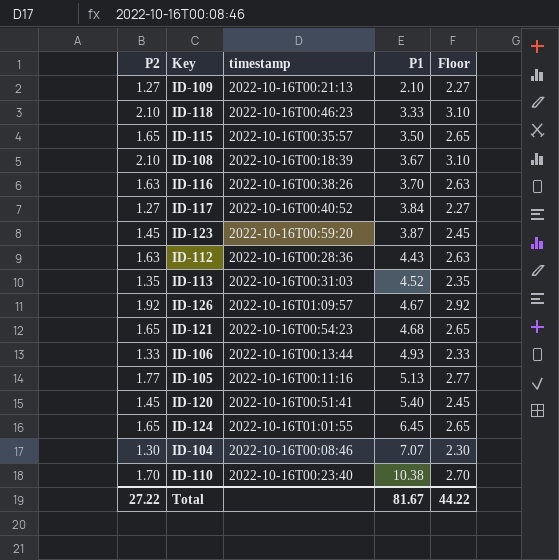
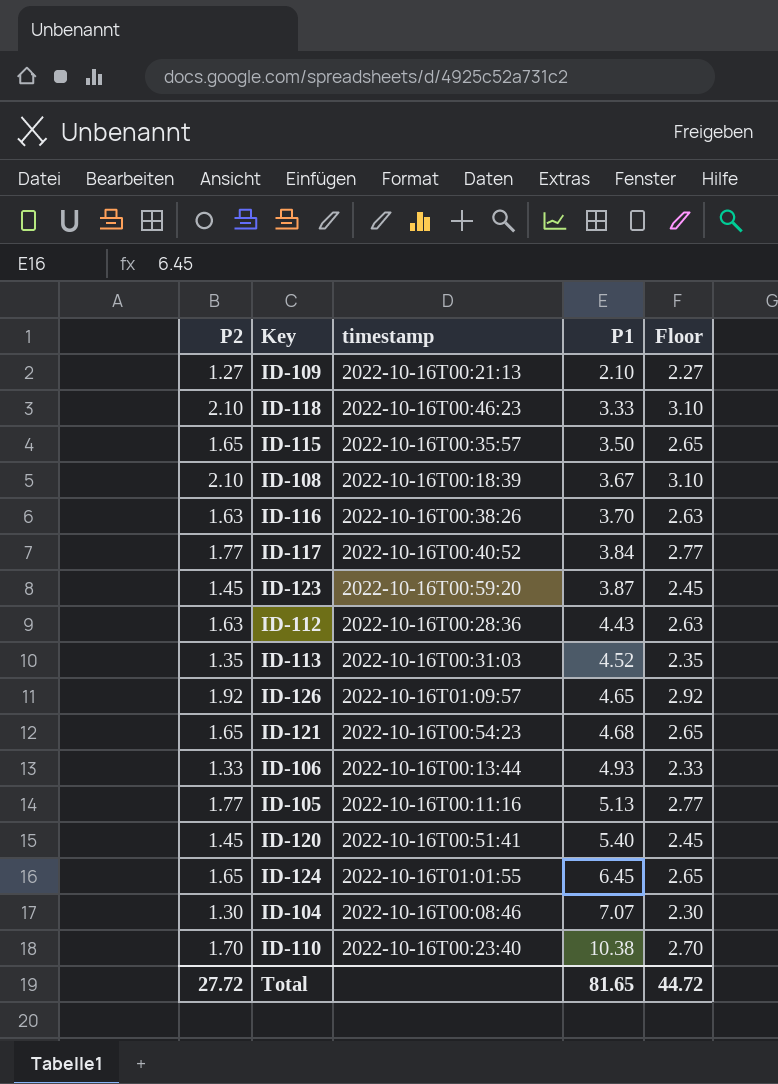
ID-117 | P2: 1.27 -> 1.77
ID-117 | Floor: 2.27 -> 2.77
ID-126 | P1: 4.67 -> 4.65
Total | P2: 27.22 -> 27.72
Total | P1: 81.67 -> 81.65
Total | Floor: 44.22 -> 44.72

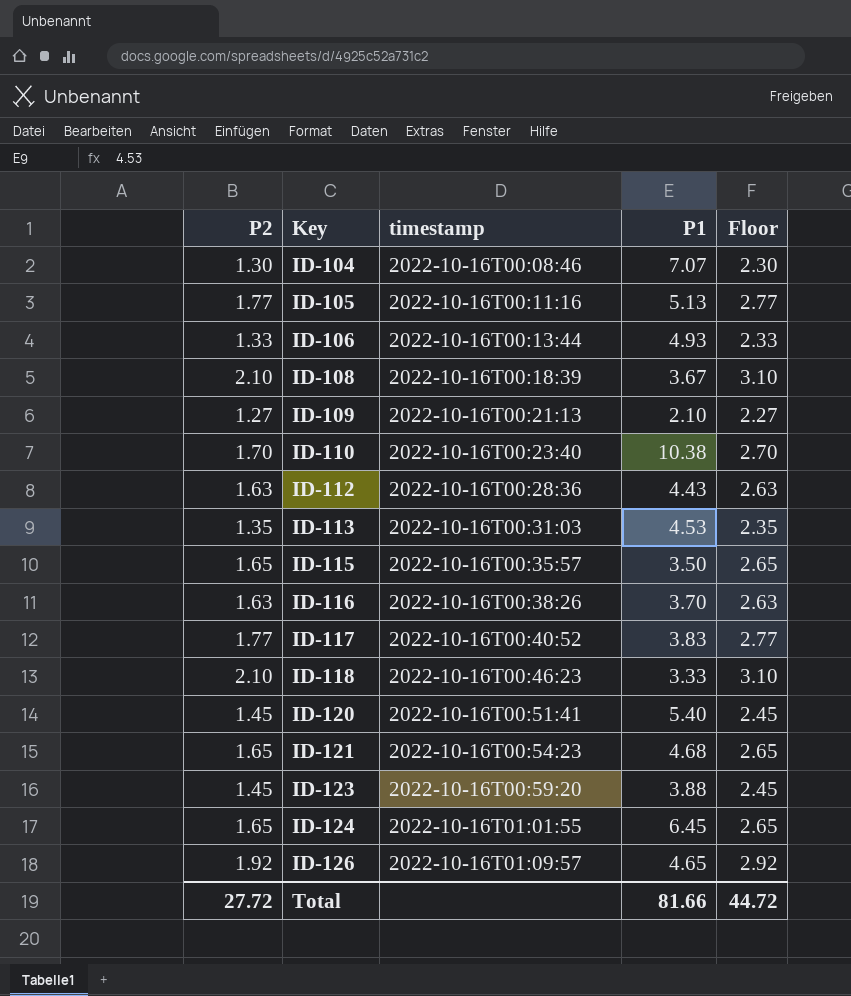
row order: P1 ascending -> Key ascending
ID-113 | P1: 4.52 -> 4.53
ID-117 | P1: 3.84 -> 3.83
ID-123 | P1: 3.87 -> 3.88
Total | P1: 81.65 -> 81.66

